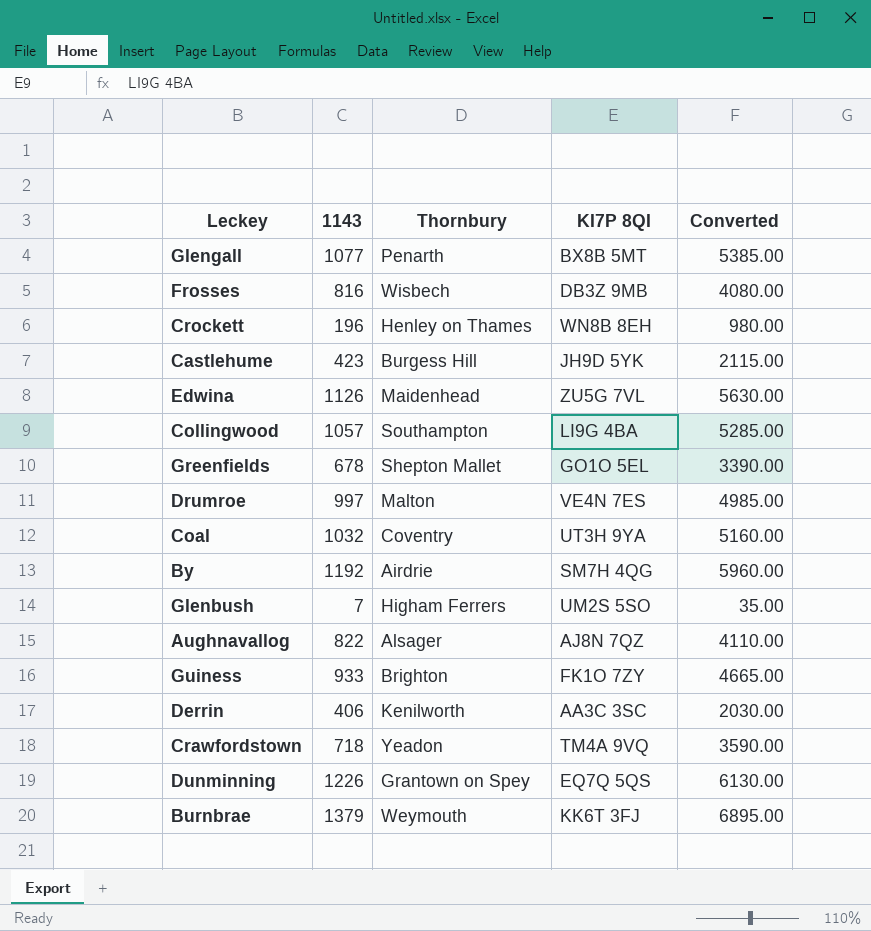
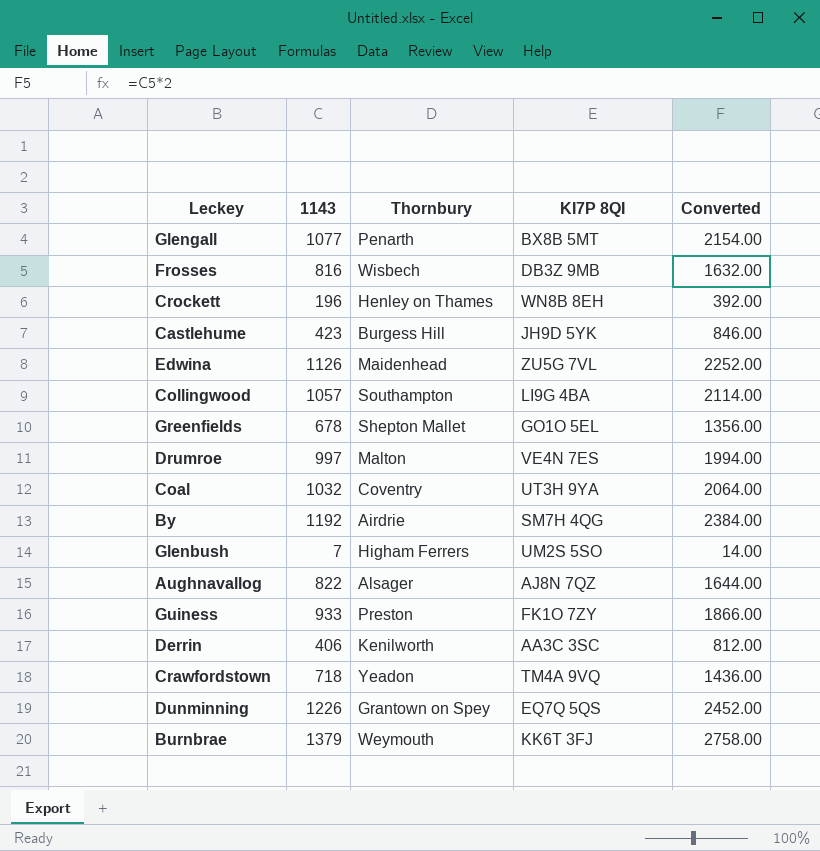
column Converted | formula: [1143] * 5 -> [1143] * 2
Guiness | Thornbury: Brighton -> Preston

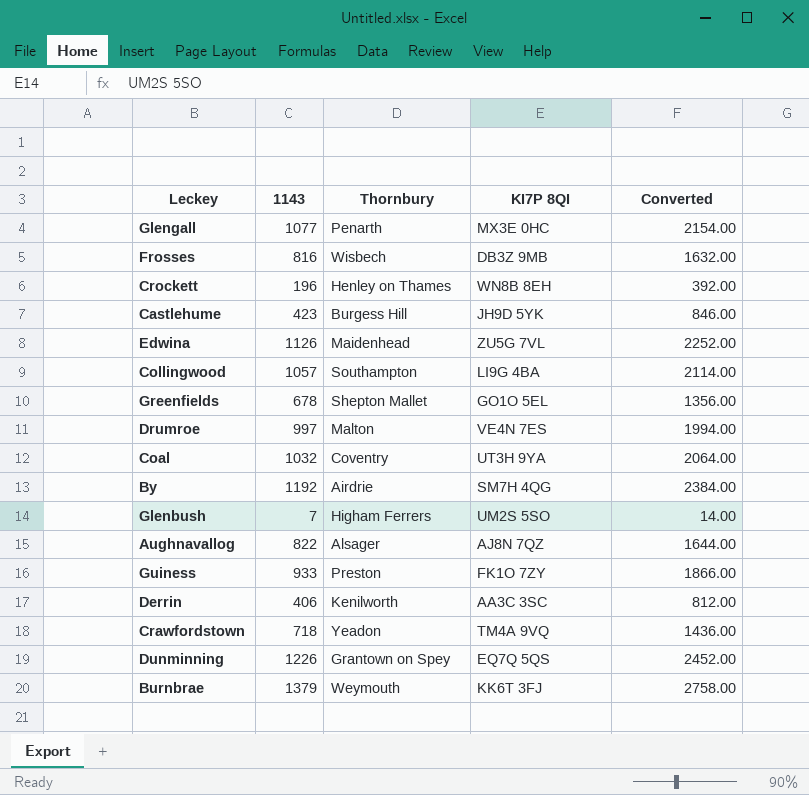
Glengall | KI7P 8QI: BX8B 5MT -> MX3E 0HC

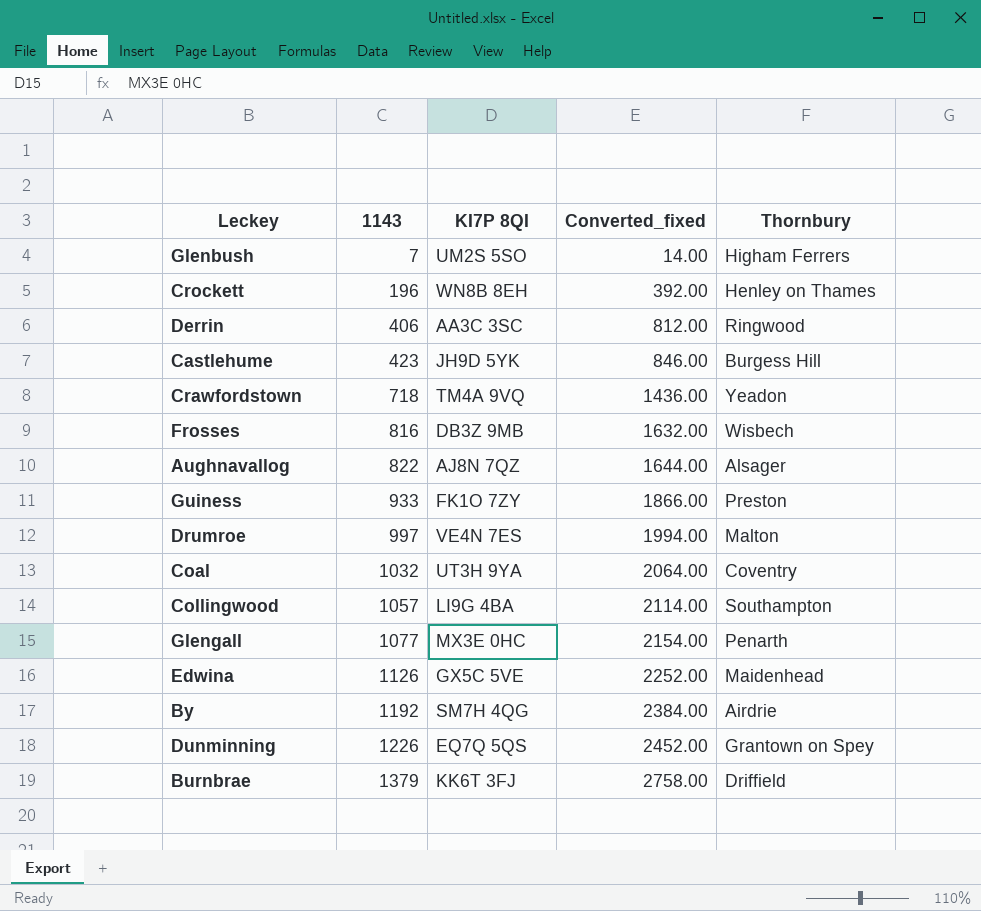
row order: none -> 1143 ascending
column name: Converted -> Converted_fixed
column Thornbury | position: 3 -> 5
row Greenfields: 678 | Shepton Mallet | GO1O 5EL | 1356.00 -> none
Derrin | Thornbury: Kenilworth -> Ringwood
Edwina | KI7P 8QI: ZU5G 7VL -> GX5C 5VE
Burnbrae | Thornbury: Weymouth -> Driffield

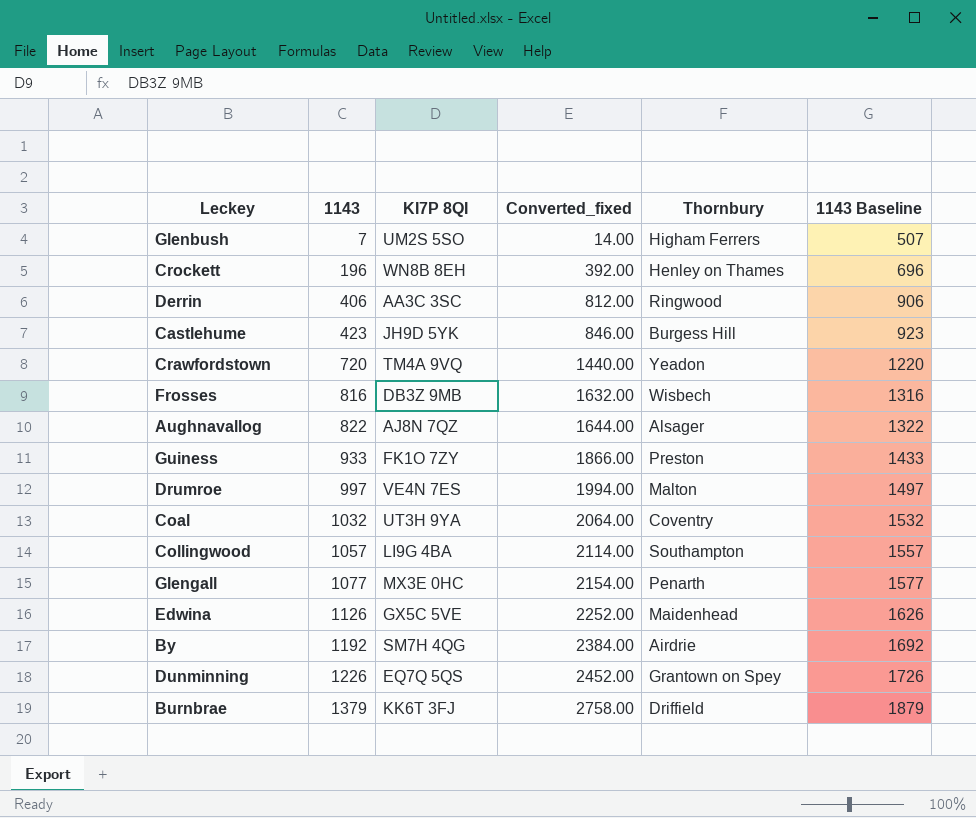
column 1143 Baseline | formula: none -> [1143] + 500
Crawfordstown | 1143: 718 -> 720
Crawfordstown | Converted_fixed: 1436.00 -> 1440.00

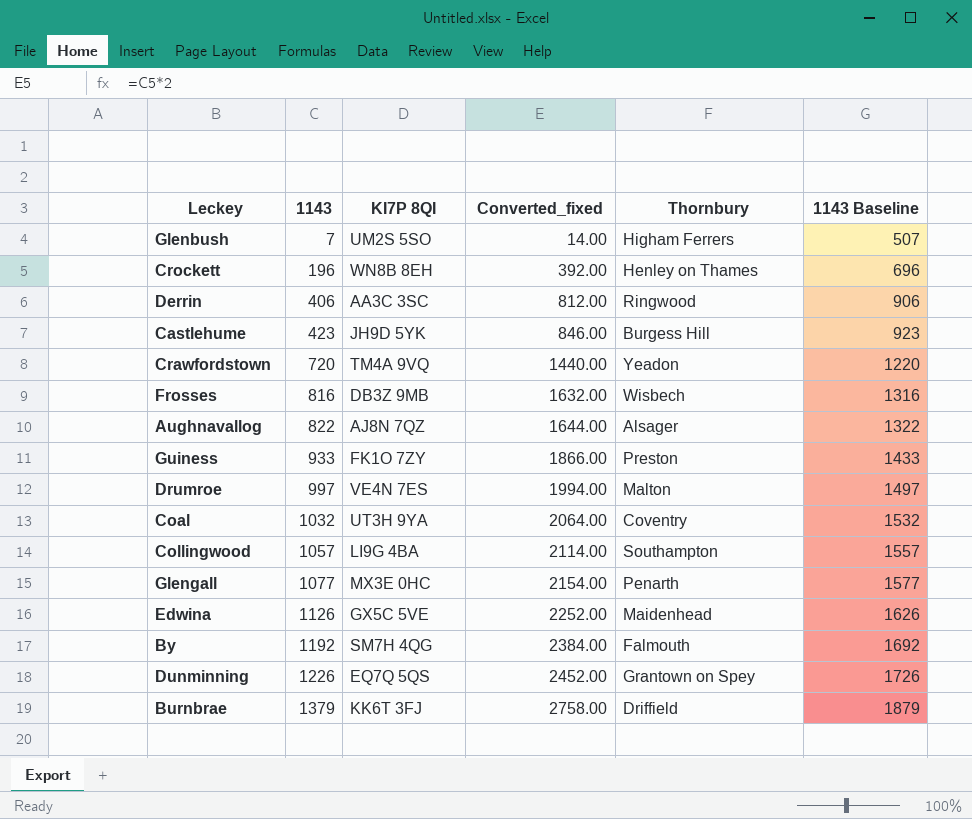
By | Thornbury: Airdrie -> Falmouth

